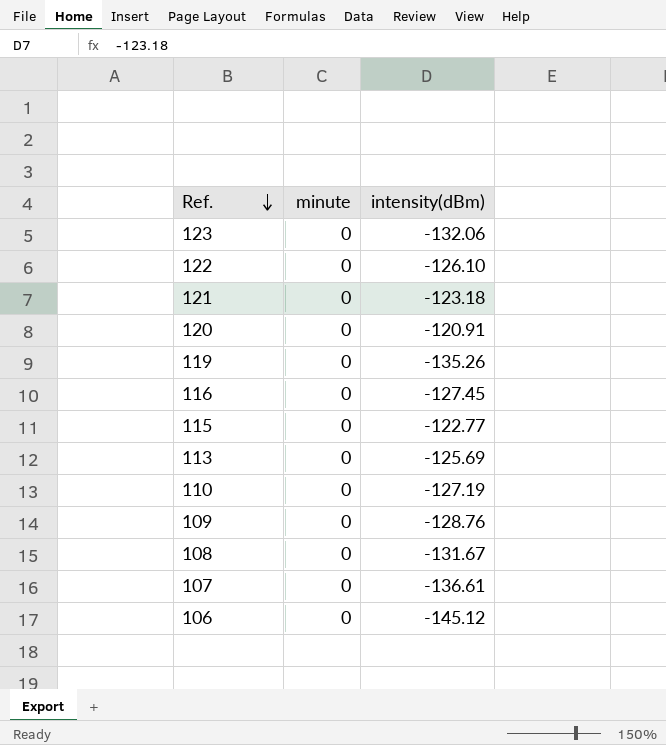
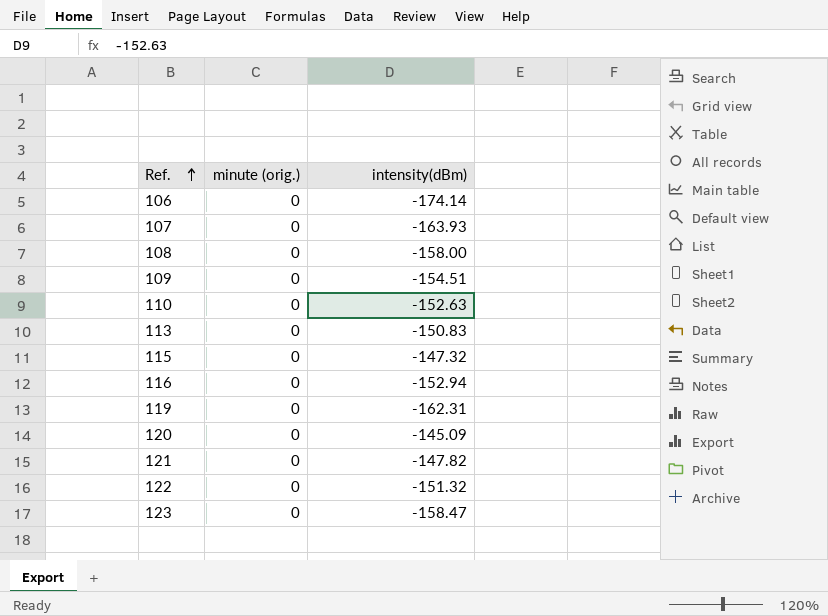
row order: Ref. descending -> Ref. ascending
column name: minute -> minute (orig.)
106 | intensity(dBm): -145.12 -> -174.14
107 | intensity(dBm): -136.61 -> -163.93
108 | intensity(dBm): -131.67 -> -158.00
109 | intensity(dBm): -128.76 -> -154.51
110 | intensity(dBm): -127.19 -> -152.63
113 | intensity(dBm): -125.69 -> -150.83
115 | intensity(dBm): -122.77 -> -147.32
116 | intensity(dBm): -127.45 -> -152.94
119 | intensity(dBm): -135.26 -> -162.31
120 | intensity(dBm): -120.91 -> -145.09
121 | intensity(dBm): -123.18 -> -147.82
122 | intensity(dBm): -126.10 -> -151.32
123 | intensity(dBm): -132.06 -> -158.47

